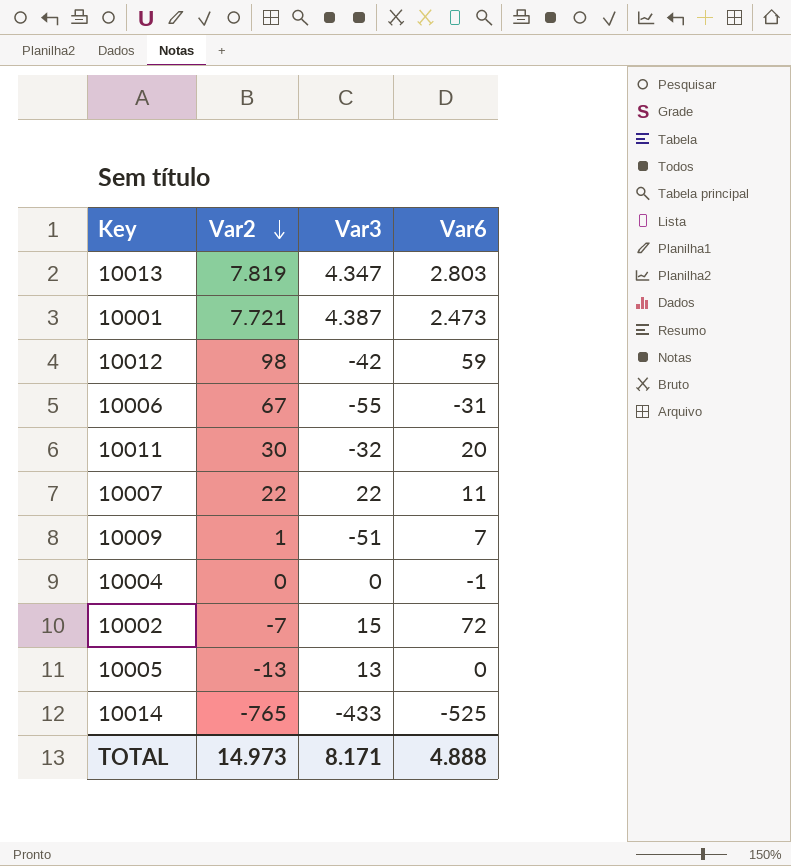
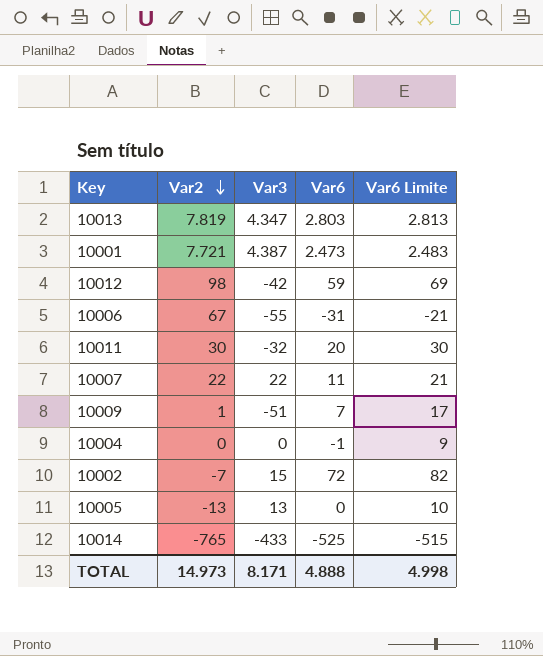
column Var6 Limite | formula: none -> [Var6] + 10

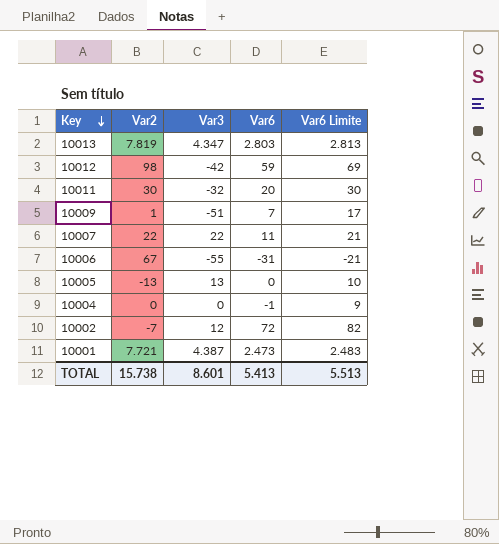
row order: Var2 descending -> Key descending
row 10014: -765 | -433 | -525 | -515 -> none
10002 | Var3: 15 -> 12
TOTAL | Var2: 14.973 -> 15.738
TOTAL | Var3: 8.171 -> 8.601
TOTAL | Var6: 4.888 -> 5.413
TOTAL | Var6 Limite: 4.998 -> 5.513

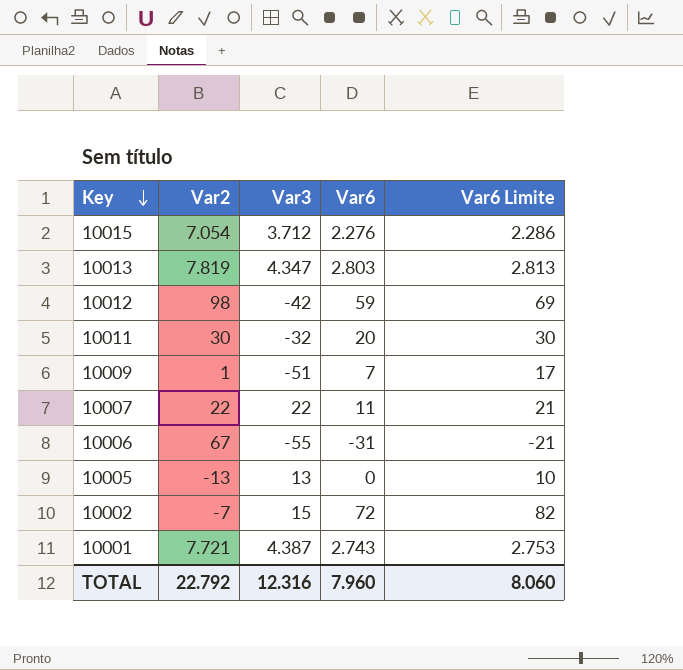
row 10004: 0 | 0 | -1 | 9 -> none
row 10015: none -> 7.054 | 3.712 | 2.276 | 2.286
10002 | Var3: 12 -> 15
10001 | Var6: 2.473 -> 2.743
10001 | Var6 Limite: 2.483 -> 2.753
TOTAL | Var2: 15.738 -> 22.792
TOTAL | Var3: 8.601 -> 12.316
TOTAL | Var6: 5.413 -> 7.960
TOTAL | Var6 Limite: 5.513 -> 8.060

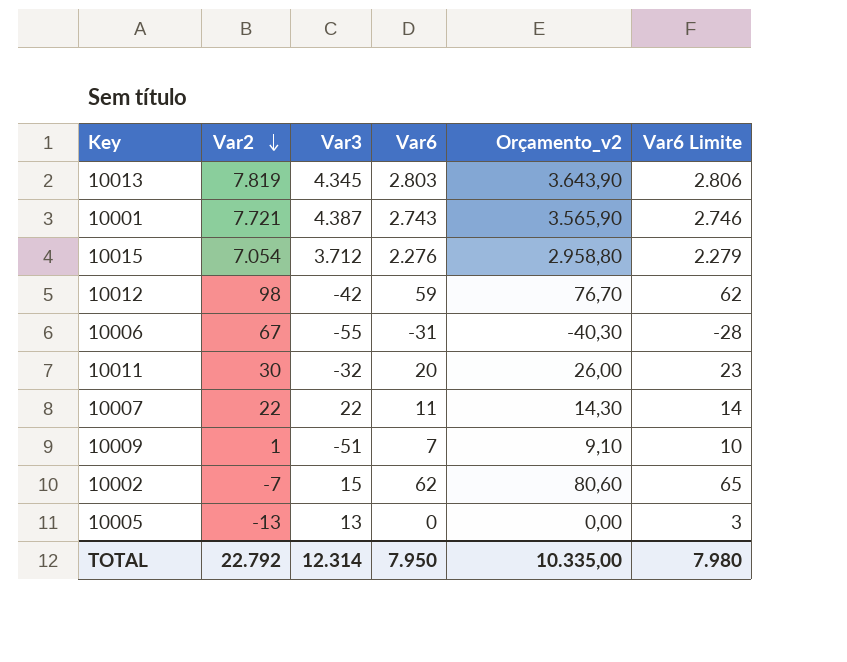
row order: Key descending -> Var2 descending
column Orçamento_v2 | formula: none -> [Var6] * 1,3
column Var6 Limite | formula: [Var6] + 10 -> [Var6] + 3
10013 | Var3: 4.347 -> 4.345
10002 | Var6: 72 -> 62
TOTAL | Var3: 12.316 -> 12.314
TOTAL | Var6: 7.960 -> 7.950
TOTAL | Var6 Limite: 8.060 -> 7.980

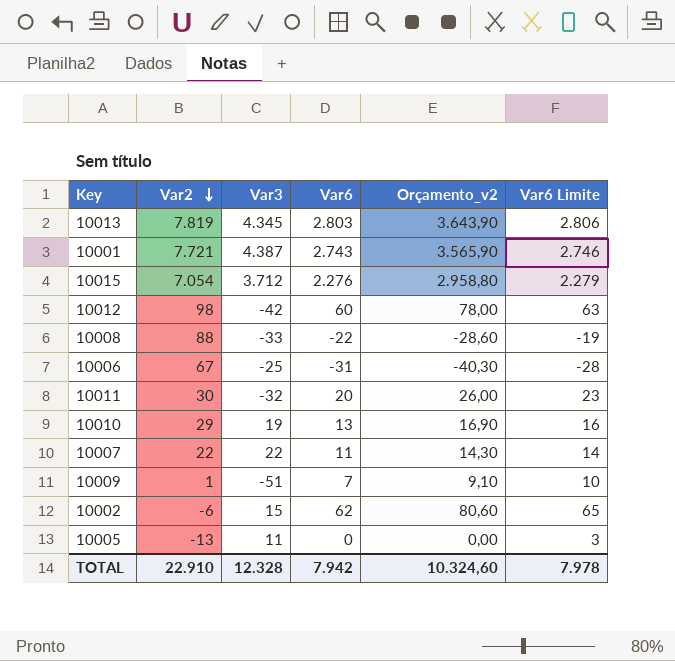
10012 | Var6: 59 -> 60
10012 | Orçamento_v2: 76,70 -> 78,00
10012 | Var6 Limite: 62 -> 63
row 10008: none -> 88 | -33 | -22 | -28,60 | -19
10006 | Var3: -55 -> -25
row 10010: none -> 29 | 19 | 13 | 16,90 | 16
10002 | Var2: -7 -> -6
10005 | Var3: 13 -> 11
TOTAL | Var2: 22.792 -> 22.910
TOTAL | Var3: 12.314 -> 12.328
TOTAL | Var6: 7.950 -> 7.942
TOTAL | Orçamento_v2: 10.335,00 -> 10.324,60
TOTAL | Var6 Limite: 7.980 -> 7.978

